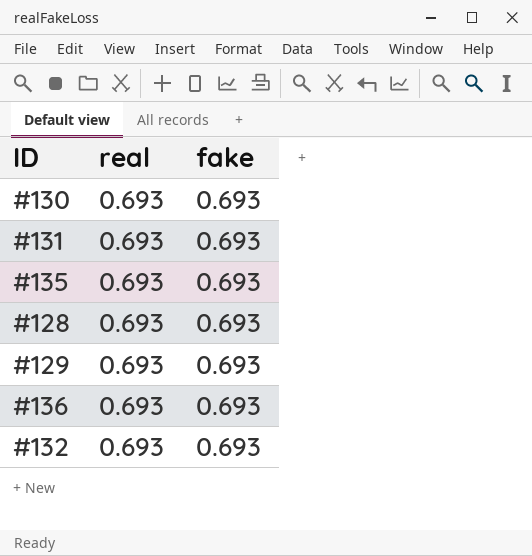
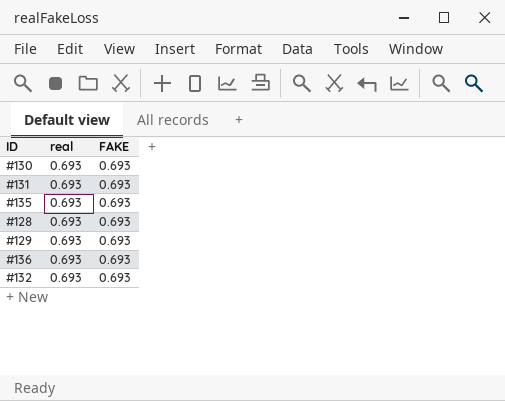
column name: fake -> FAKE

